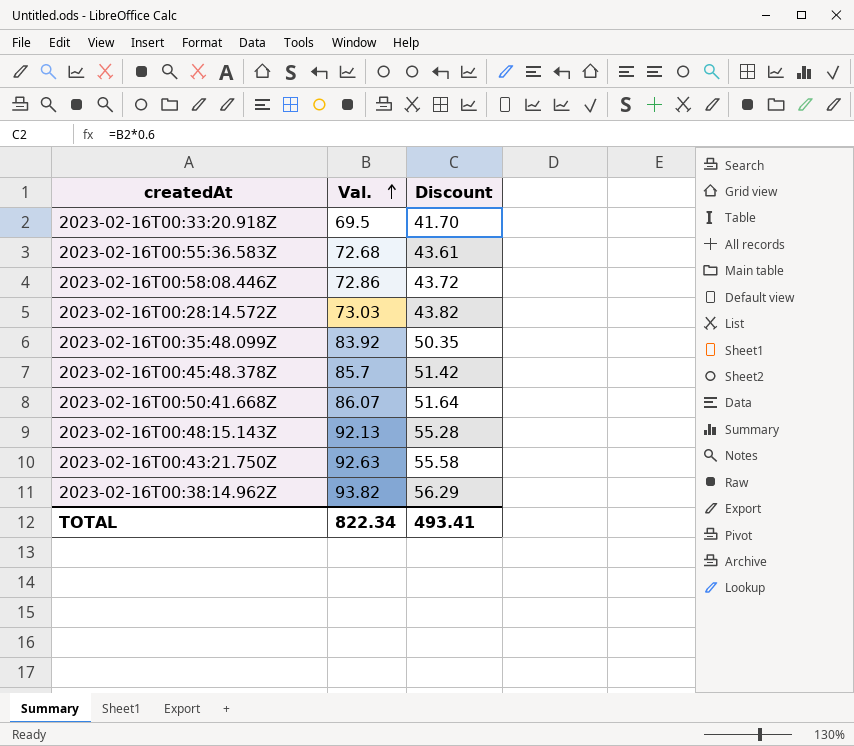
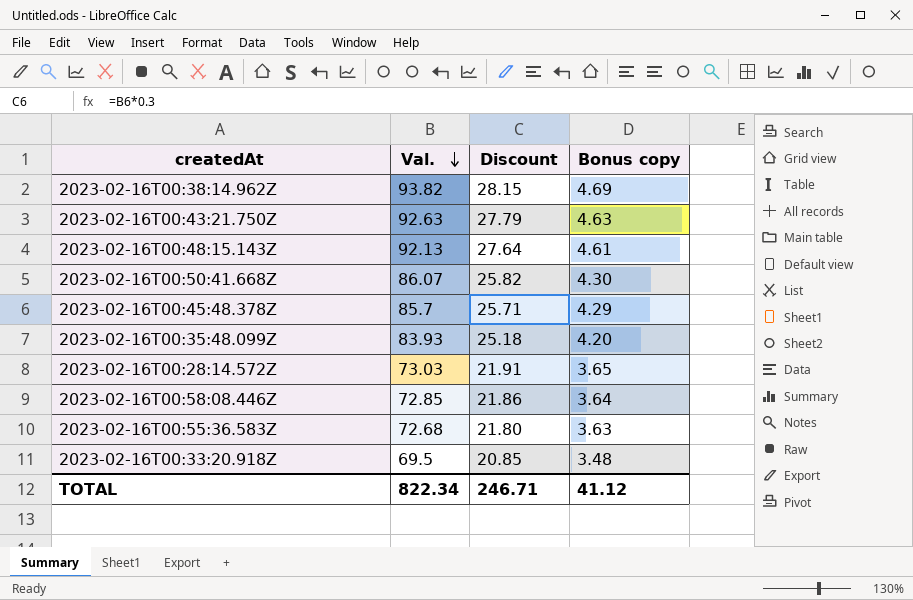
row order: Val. ascending -> Val. descending
column Discount | formula: [Val.] * 0.6 -> [Val.] * 0.3
column Bonus copy | formula: none -> [Val.] * 0.05
2023-02-16T00:35:48.099Z | Val.: 83.92 -> 83.93
2023-02-16T00:58:08.446Z | Val.: 72.86 -> 72.85
TOTAL | Discount: 493.41 -> 246.71

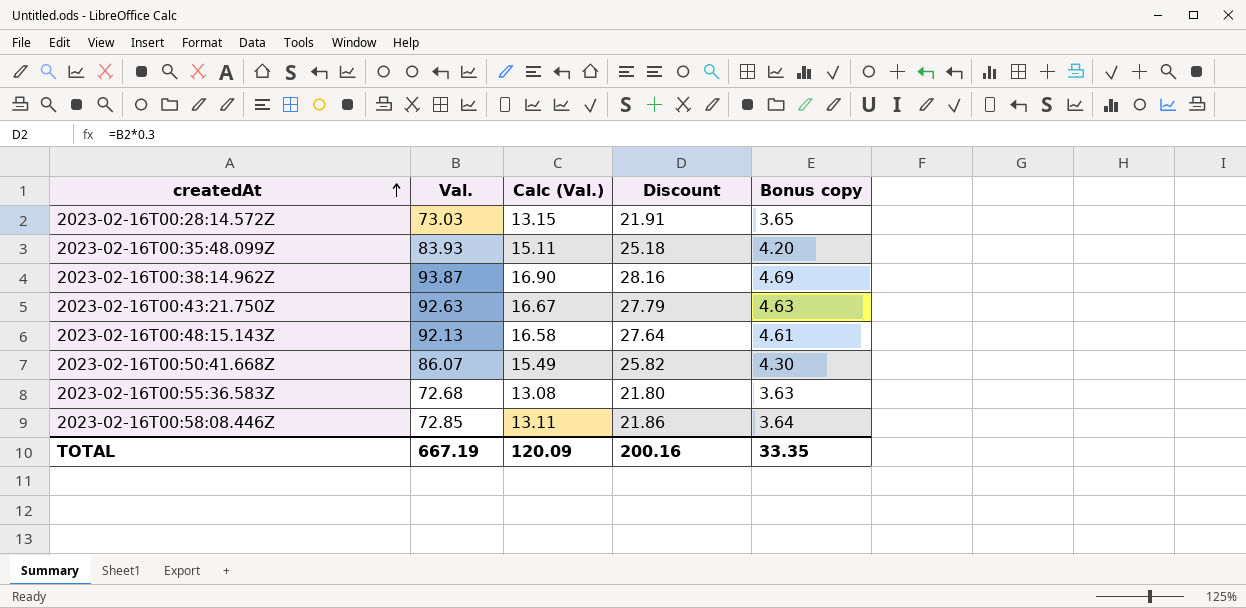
row order: Val. descending -> createdAt ascending
column Calc (Val.) | formula: none -> [Val.] * 0.18
row 2023-02-16T00:45:48.378Z: 85.7 | 25.71 | 4.29 -> none
row 2023-02-16T00:33:20.918Z: 69.5 | 20.85 | 3.48 -> none
2023-02-16T00:38:14.962Z | Val.: 93.82 -> 93.87
2023-02-16T00:38:14.962Z | Discount: 28.15 -> 28.16
TOTAL | Val.: 822.34 -> 667.19
TOTAL | Discount: 246.71 -> 200.16
TOTAL | Bonus copy: 41.12 -> 33.35

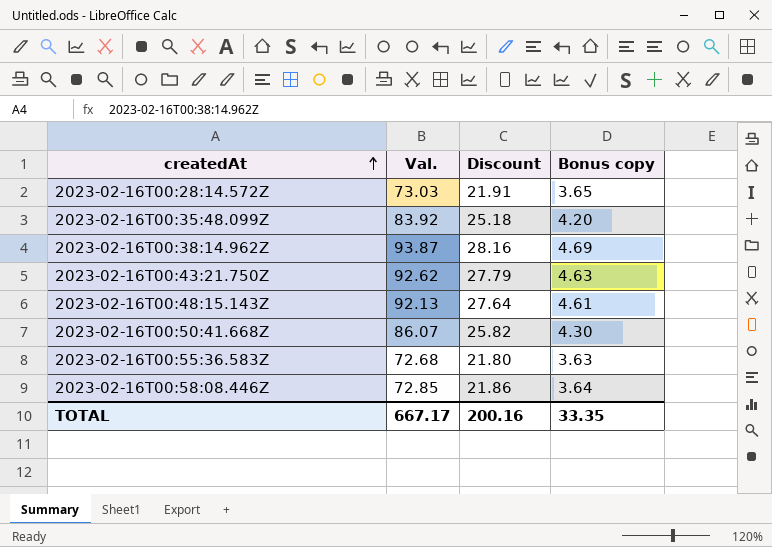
column Calc (Val.) | formula: [Val.] * 0.18 -> none
2023-02-16T00:35:48.099Z | Val.: 83.93 -> 83.92
2023-02-16T00:43:21.750Z | Val.: 92.63 -> 92.62
TOTAL | Val.: 667.19 -> 667.17

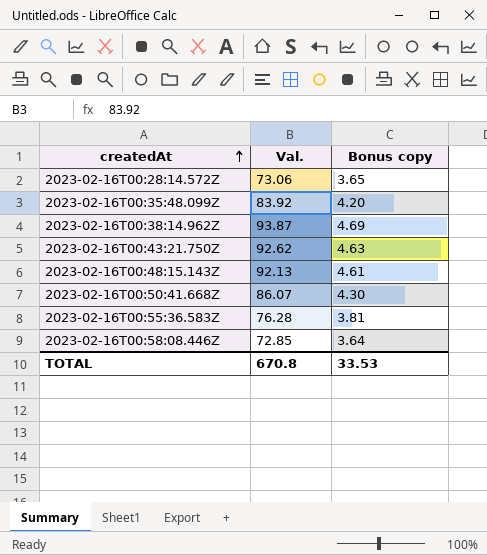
column Discount | formula: [Val.] * 0.3 -> none
2023-02-16T00:28:14.572Z | Val.: 73.03 -> 73.06
2023-02-16T00:55:36.583Z | Val.: 72.68 -> 76.28
2023-02-16T00:55:36.583Z | Bonus copy: 3.63 -> 3.81
TOTAL | Val.: 667.17 -> 670.8
TOTAL | Bonus copy: 33.35 -> 33.53

